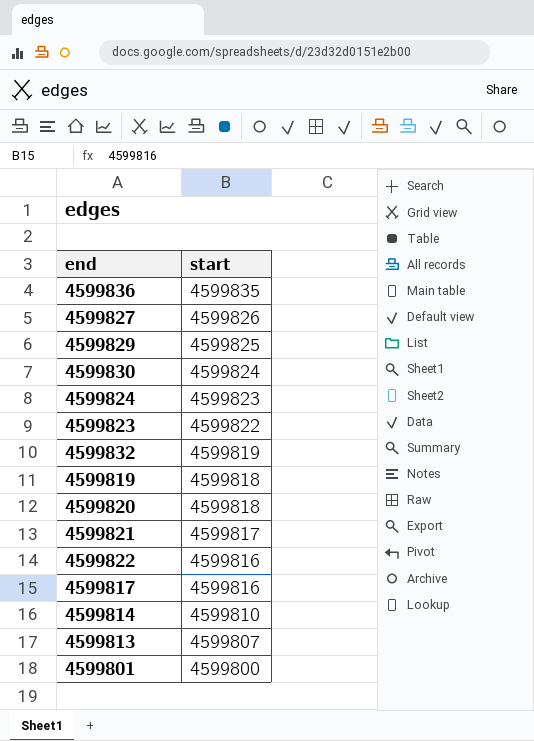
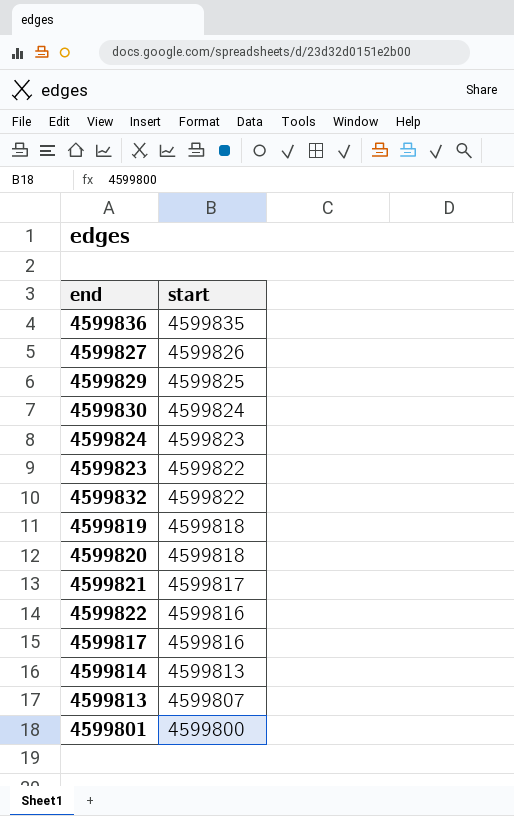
4599832 | start: 4599819 -> 4599822
4599814 | start: 4599810 -> 4599813

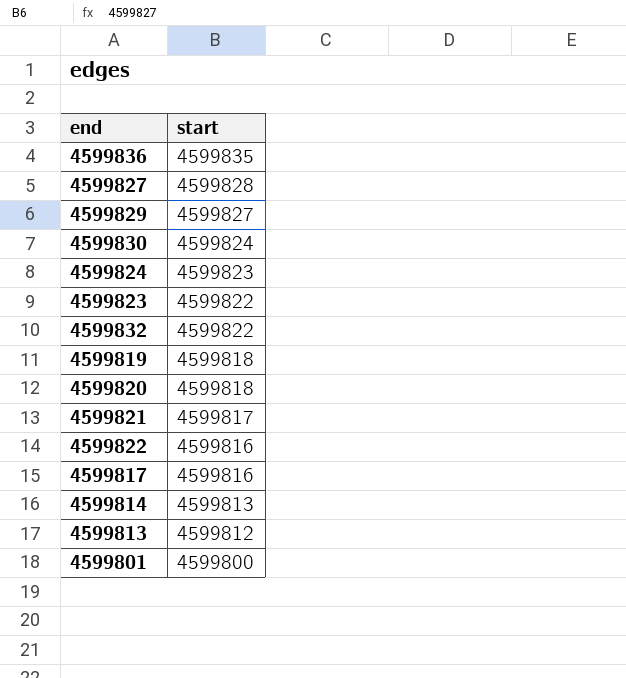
4599827 | start: 4599826 -> 4599828
4599829 | start: 4599825 -> 4599827
4599813 | start: 4599807 -> 4599812

